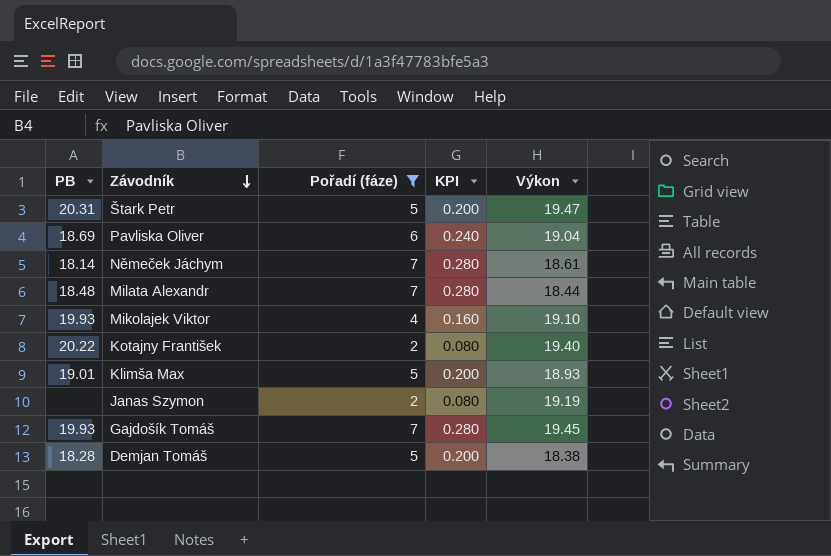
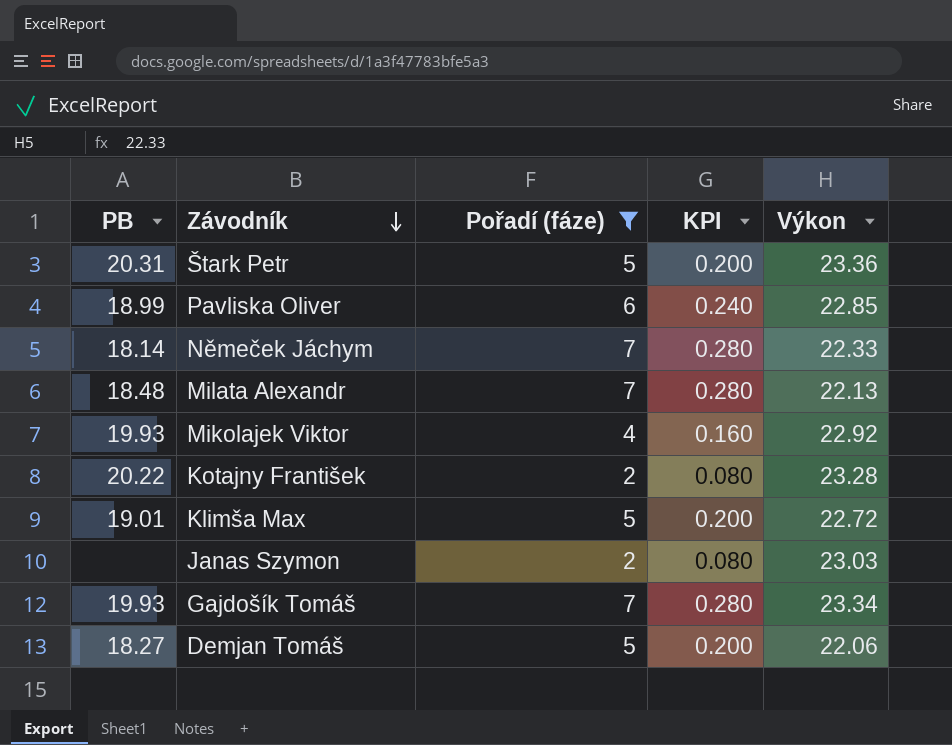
Štark Petr | Výkon: 19.47 -> 23.36
Pavliska Oliver | PB: 18.69 -> 18.99
Pavliska Oliver | Výkon: 19.04 -> 22.85
Němeček Jáchym | Výkon: 18.61 -> 22.33
Milata Alexandr | Výkon: 18.44 -> 22.13
Mikolajek Viktor | Výkon: 19.10 -> 22.92
Kotajny František | Výkon: 19.40 -> 23.28
Klimša Max | Výkon: 18.93 -> 22.72
Janas Szymon | Výkon: 19.19 -> 23.03
Gajdošík Tomáš | Výkon: 19.45 -> 23.34
Demjan Tomáš | PB: 18.28 -> 18.27
Demjan Tomáš | Výkon: 18.38 -> 22.06

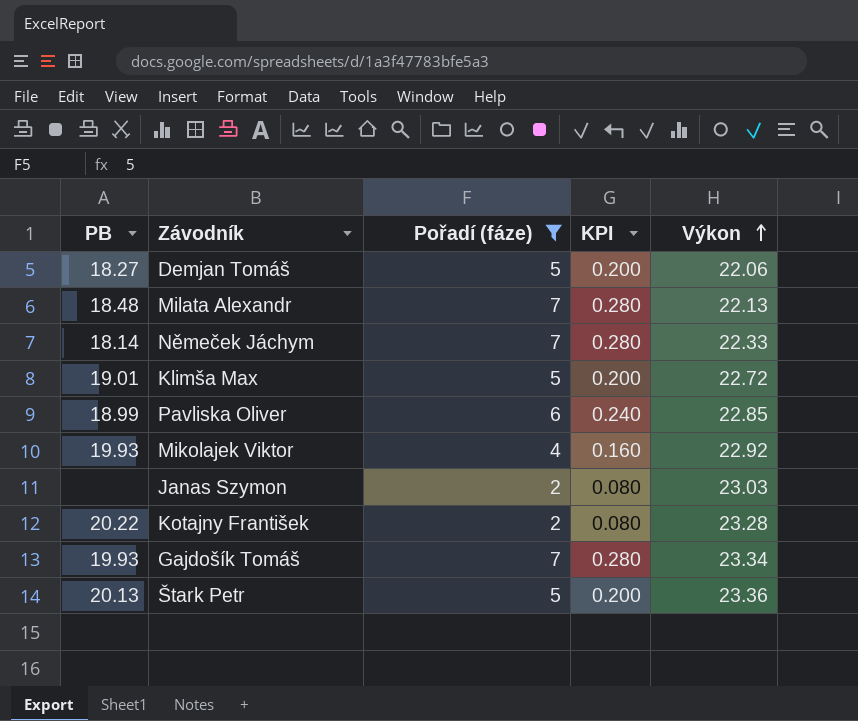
row order: Závodník descending -> Výkon ascending
Štark Petr | PB: 20.31 -> 20.13

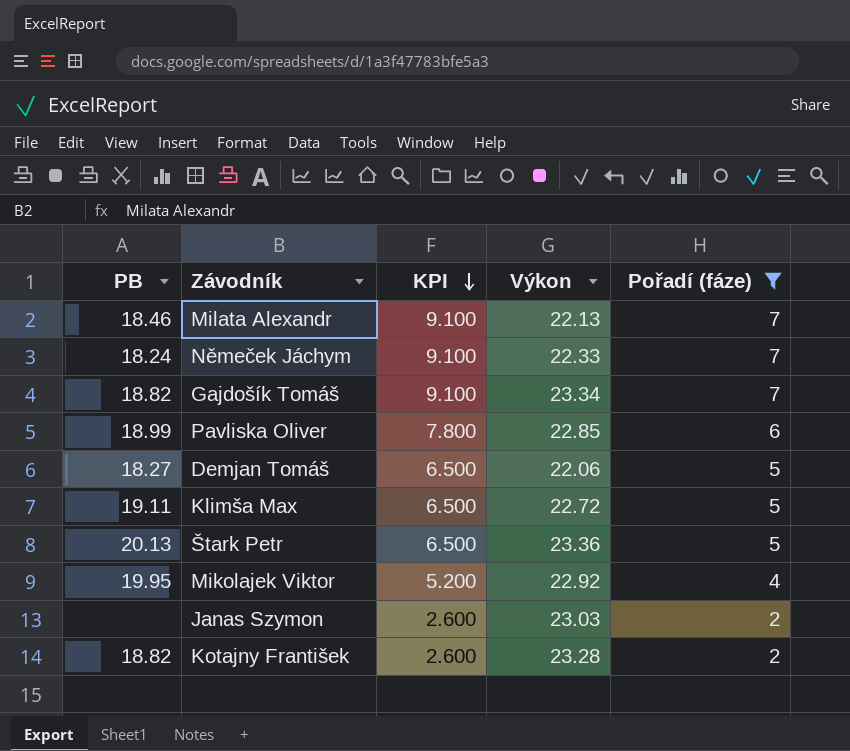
row order: Výkon ascending -> KPI descending
column KPI | formula: [Pořadí (fáze)] * 0.04 -> [Pořadí (fáze)] * 1.3
column Pořadí (fáze) | position: 3 -> 5
Milata Alexandr | PB: 18.48 -> 18.46
Němeček Jáchym | PB: 18.14 -> 18.24
Gajdošík Tomáš | PB: 19.93 -> 18.82
Klimša Max | PB: 19.01 -> 19.11
Mikolajek Viktor | PB: 19.93 -> 19.95
Kotajny František | PB: 20.22 -> 18.82

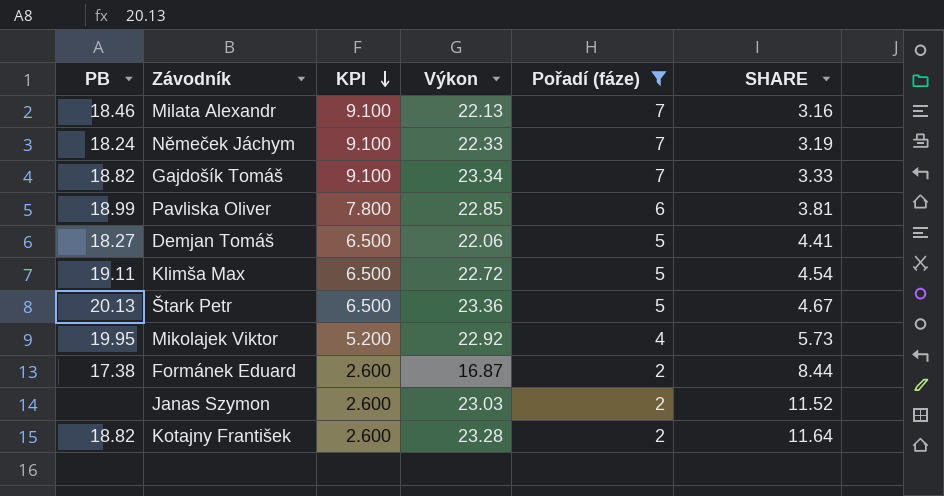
column SHARE | formula: none -> [Výkon] / [Pořadí (fáze)]
row Formánek Eduard: none -> 17.38 | 2.600 | 16.87 | 2 | 8.44

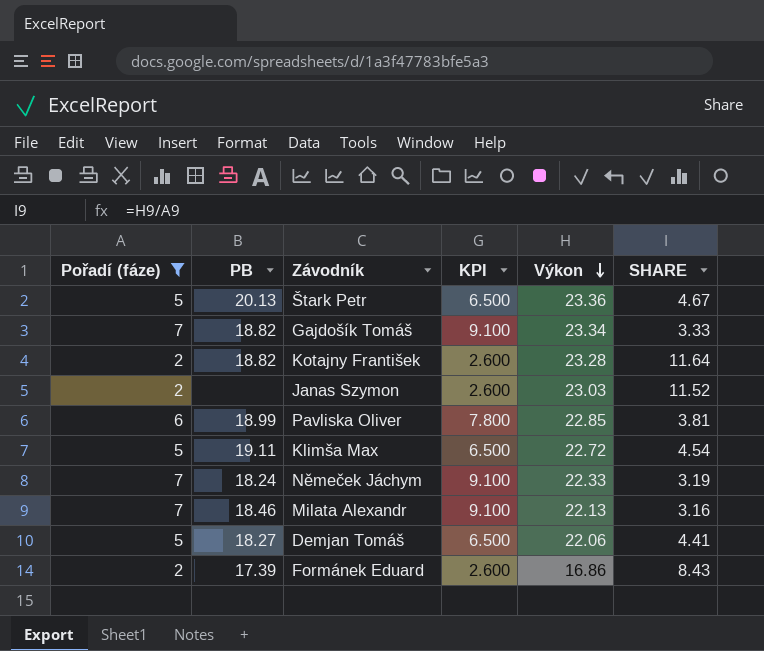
row order: KPI descending -> Výkon descending
column Pořadí (fáze) | position: 5 -> 1
row Mikolajek Viktor: 19.95 | 5.200 | 22.92 | 4 | 5.73 -> none
Formánek Eduard | PB: 17.38 -> 17.39
Formánek Eduard | Výkon: 16.87 -> 16.86
Formánek Eduard | SHARE: 8.44 -> 8.43

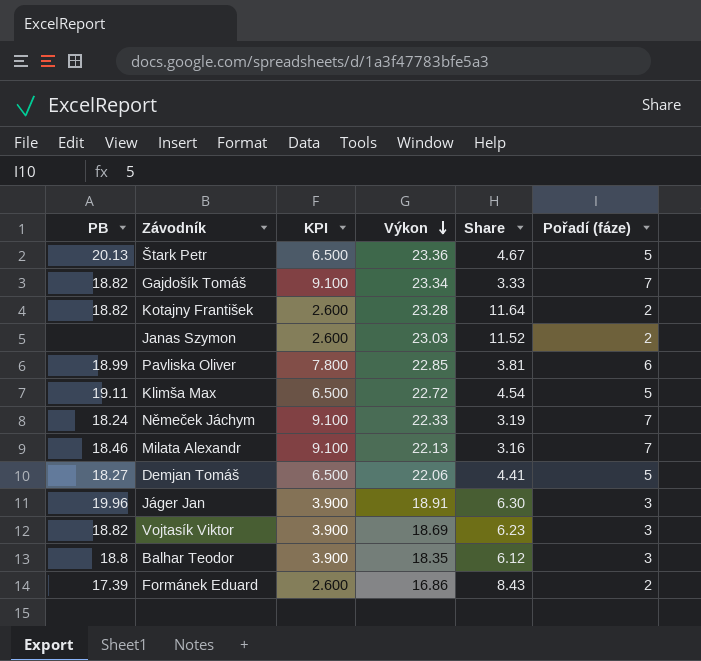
filter: Pořadí (fáze) != 3 -> none
column name: SHARE -> Share
column Pořadí (fáze) | position: 1 -> 6

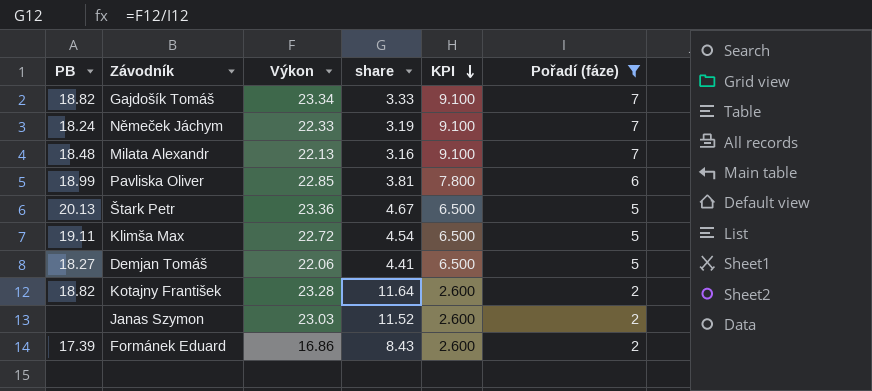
filter: none -> Pořadí (fáze) != 3
row order: Výkon descending -> KPI descending
column name: Share -> share
column KPI | position: 3 -> 5
Milata Alexandr | PB: 18.46 -> 18.48

